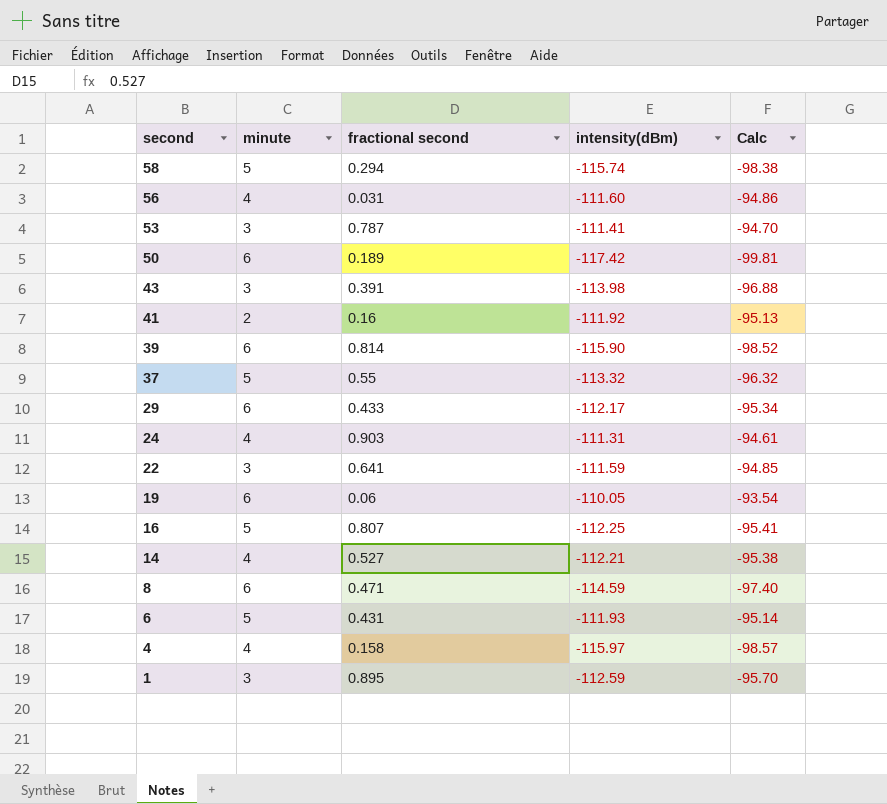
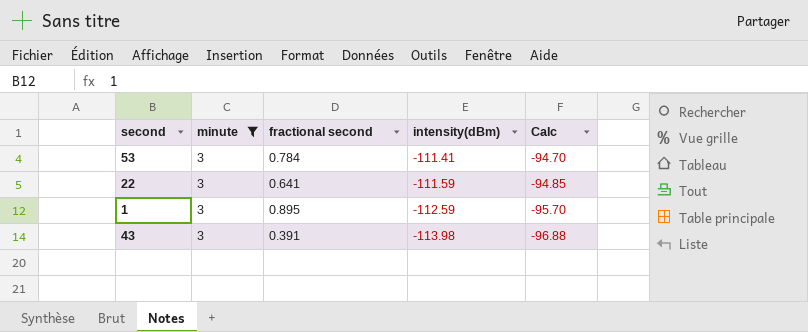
filter: none -> minute = 3
row order: second descending -> intensity(dBm) descending
53 | fractional second: 0.787 -> 0.784

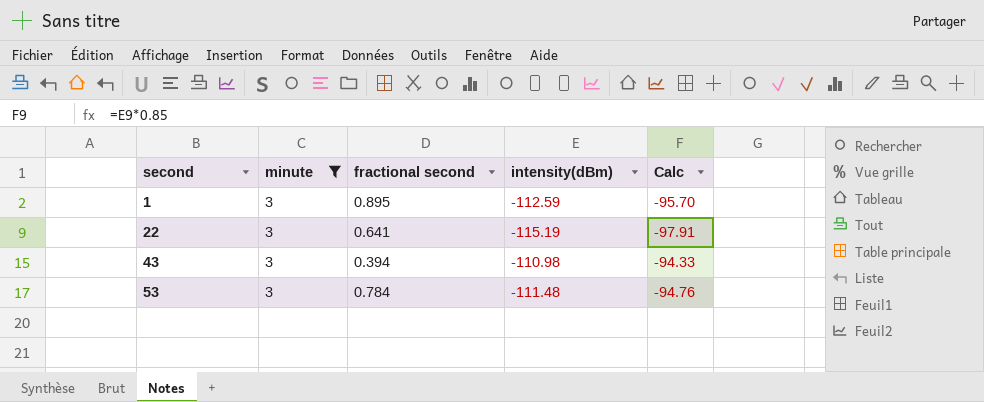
row order: intensity(dBm) descending -> second ascending
22 | intensity(dBm): -111.59 -> -115.19
22 | Calc: -94.85 -> -97.91
43 | fractional second: 0.391 -> 0.394
43 | intensity(dBm): -113.98 -> -110.98
43 | Calc: -96.88 -> -94.33
53 | intensity(dBm): -111.41 -> -111.48
53 | Calc: -94.70 -> -94.76

